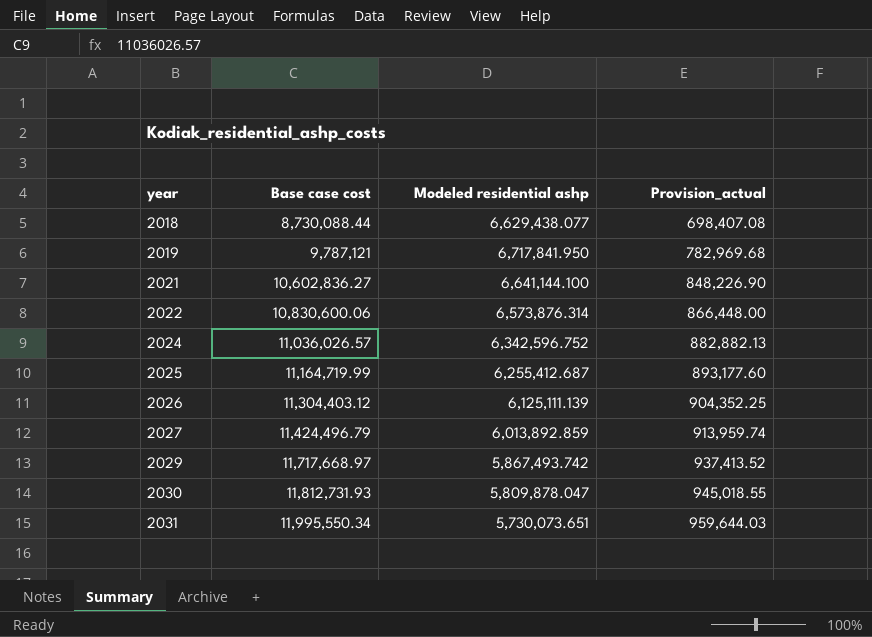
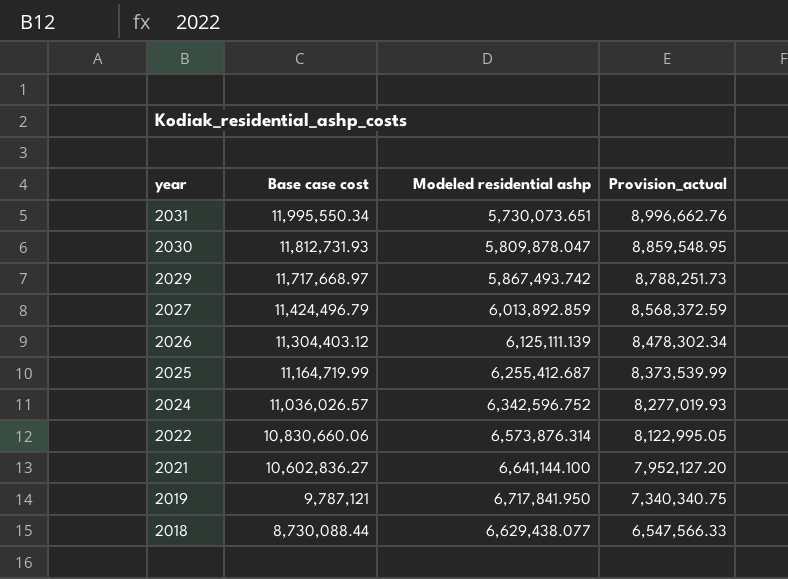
row order: year ascending -> year descending
column Provision_actual | formula: [Base case cost] * 0.08 -> [Base case cost] * 0.75
2022 | Base case cost: 10,830,600.06 -> 10,830,660.06

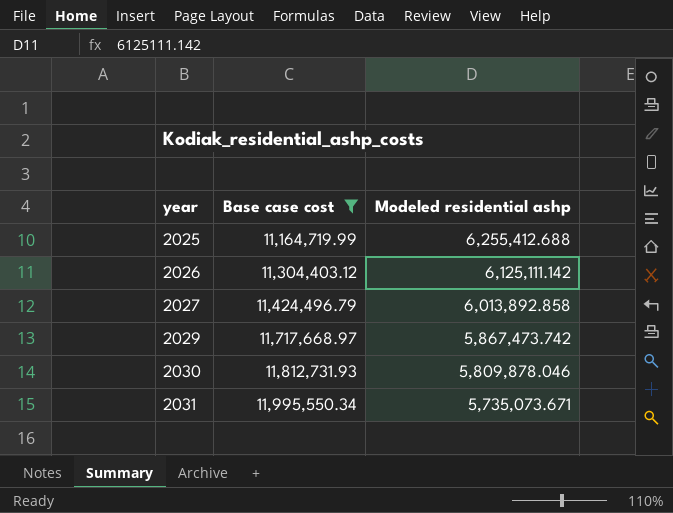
filter: none -> Base case cost >= 11,164,719.99
row order: year descending -> year ascending
column Provision_actual | formula: [Base case cost] * 0.75 -> none
2025 | Modeled residential ashp: 6,255,412.687 -> 6,255,412.688
2026 | Modeled residential ashp: 6,125,111.139 -> 6,125,111.142
2027 | Modeled residential ashp: 6,013,892.859 -> 6,013,892.858
2029 | Modeled residential ashp: 5,867,493.742 -> 5,867,473.742
2030 | Modeled residential ashp: 5,809,878.047 -> 5,809,878.046
2031 | Modeled residential ashp: 5,730,073.651 -> 5,735,073.671

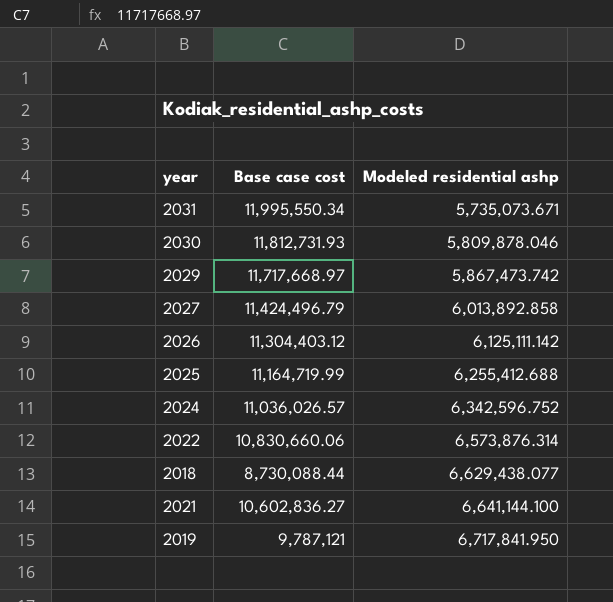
filter: Base case cost >= 11,164,719.99 -> none
row order: year ascending -> Modeled residential ashp ascending

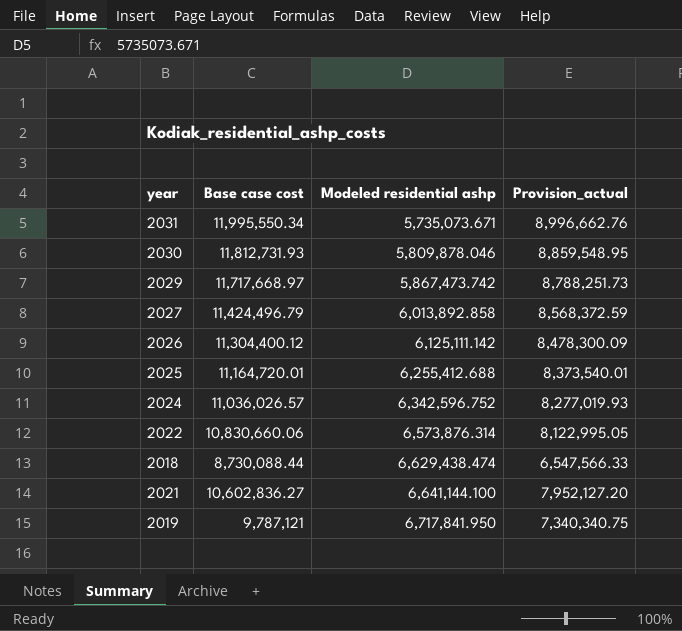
column Provision_actual | formula: none -> [Base case cost] * 0.75
2026 | Base case cost: 11,304,403.12 -> 11,304,400.12
2025 | Base case cost: 11,164,719.99 -> 11,164,720.01
2018 | Modeled residential ashp: 6,629,438.077 -> 6,629,438.474

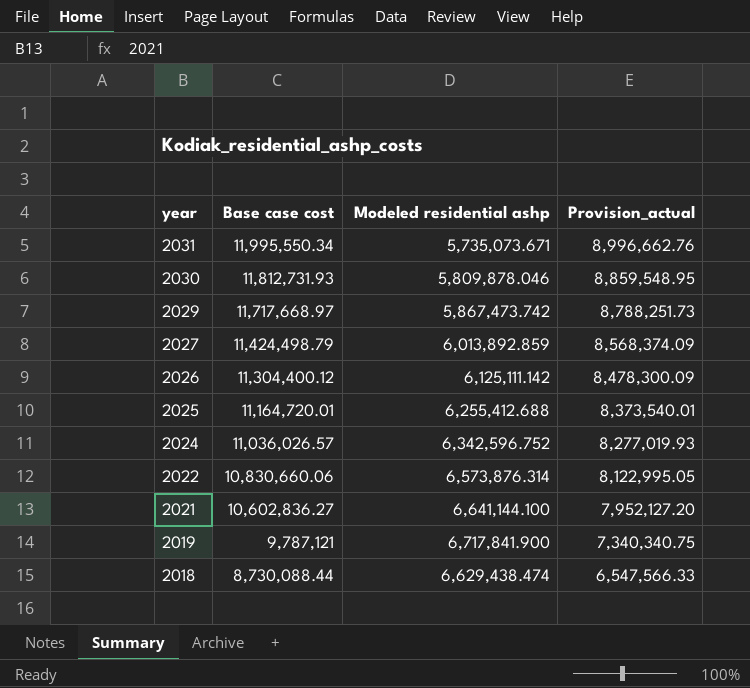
row order: Modeled residential ashp ascending -> year descending
2027 | Base case cost: 11,424,496.79 -> 11,424,498.79
2027 | Modeled residential ashp: 6,013,892.858 -> 6,013,892.859
2027 | Provision_actual: 8,568,372.59 -> 8,568,374.09
2019 | Modeled residential ashp: 6,717,841.950 -> 6,717,841.900

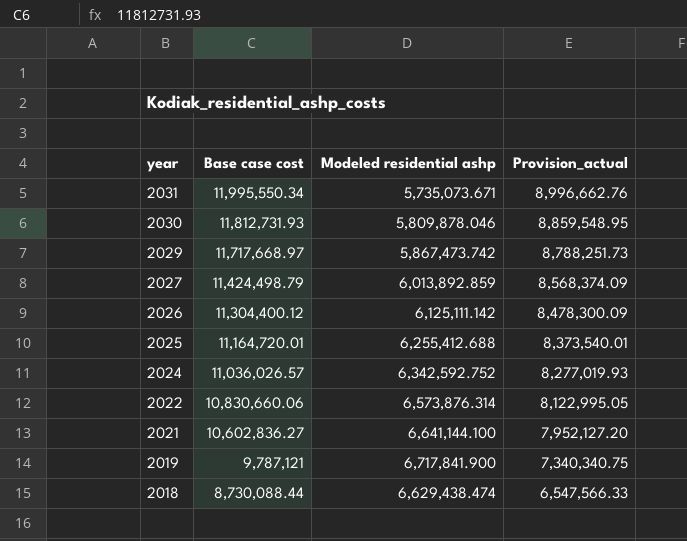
2024 | Modeled residential ashp: 6,342,596.752 -> 6,342,592.752

